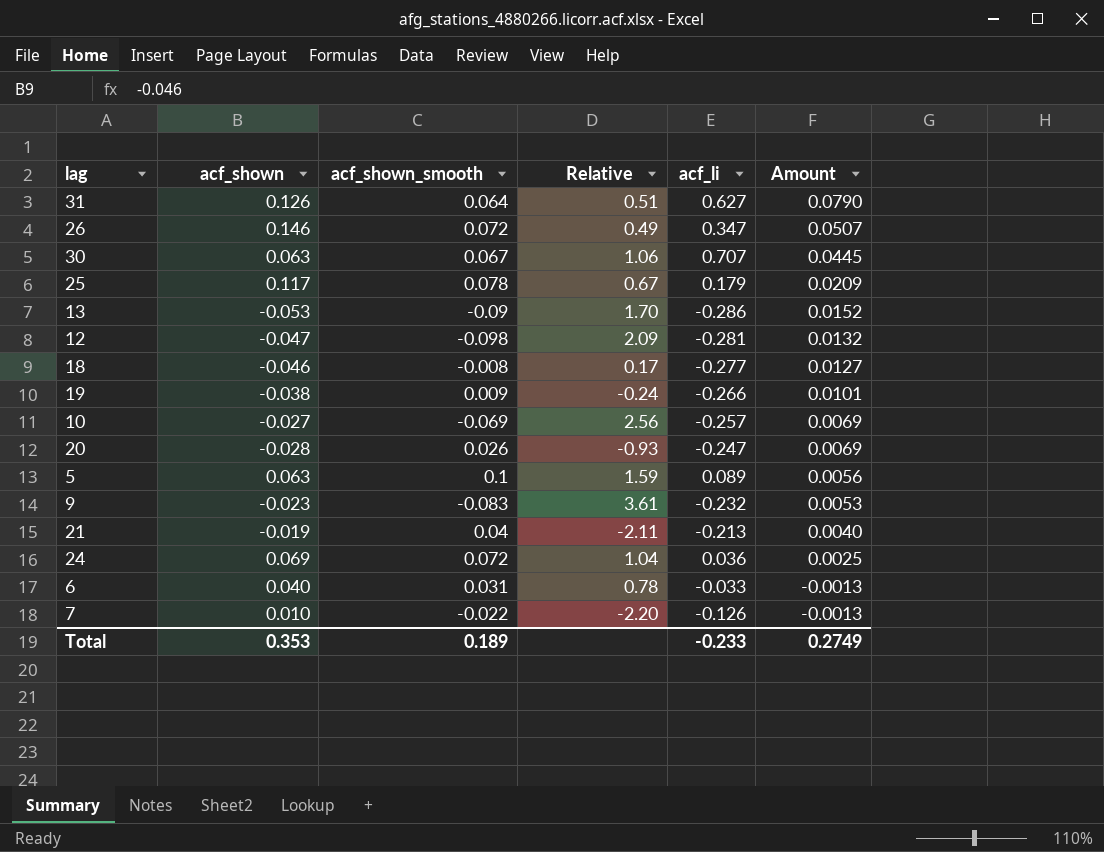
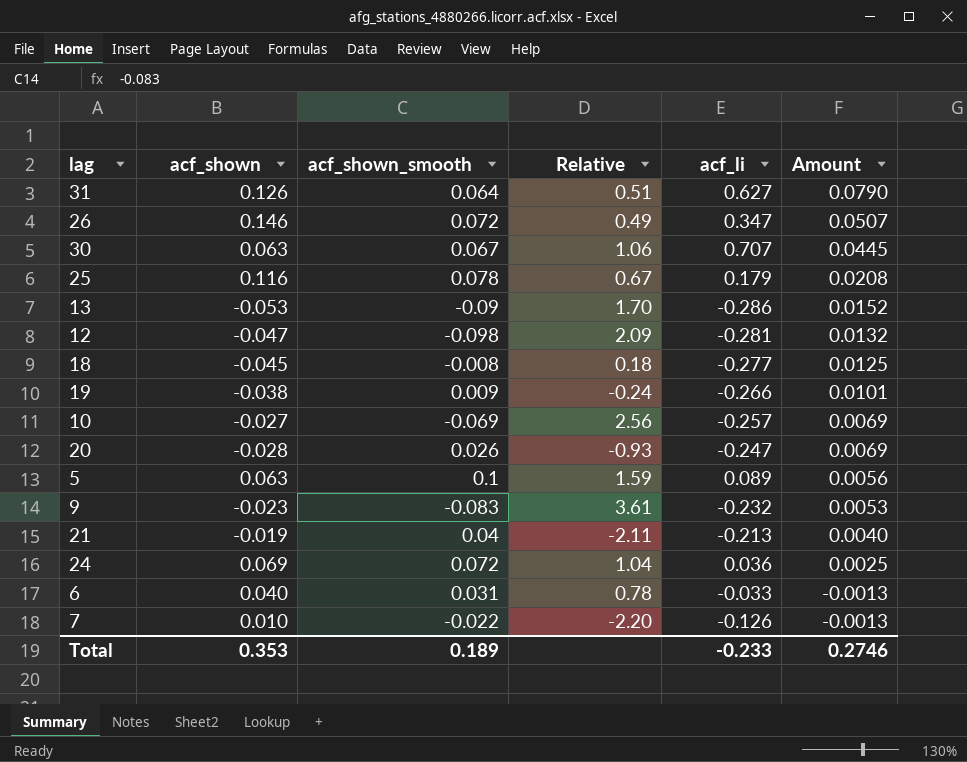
25 | acf_shown: 0.117 -> 0.116
25 | Amount: 0.0209 -> 0.0208
18 | acf_shown: -0.046 -> -0.045
18 | Relative: 0.17 -> 0.18
18 | Amount: 0.0127 -> 0.0125
Total | Amount: 0.2749 -> 0.2746

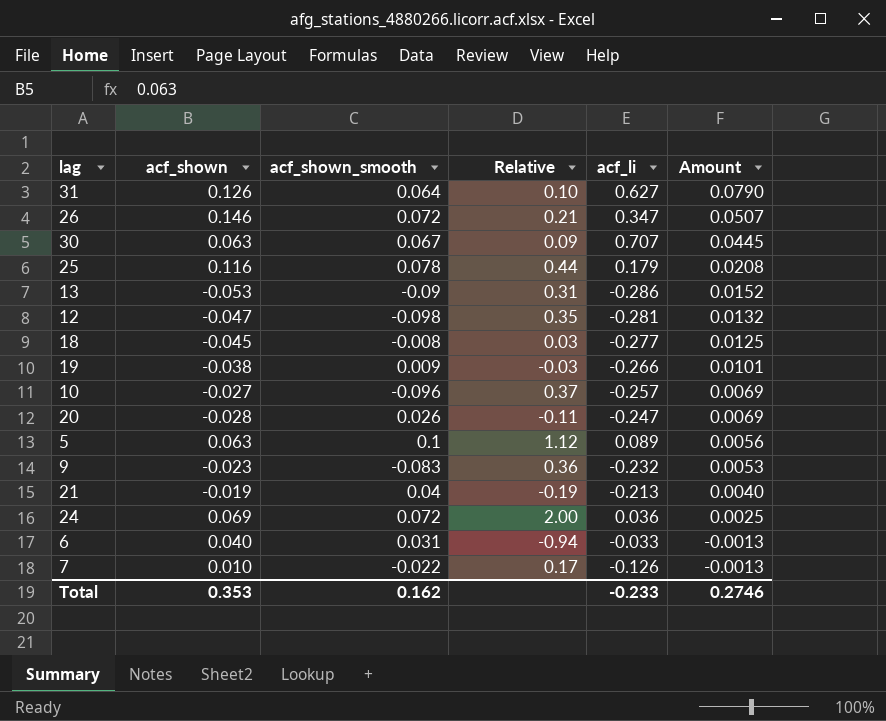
column Relative | formula: [acf_shown_smooth] / [acf_shown] -> [acf_shown_smooth] / [acf_li]
10 | acf_shown_smooth: -0.069 -> -0.096
Total | acf_shown_smooth: 0.189 -> 0.162

